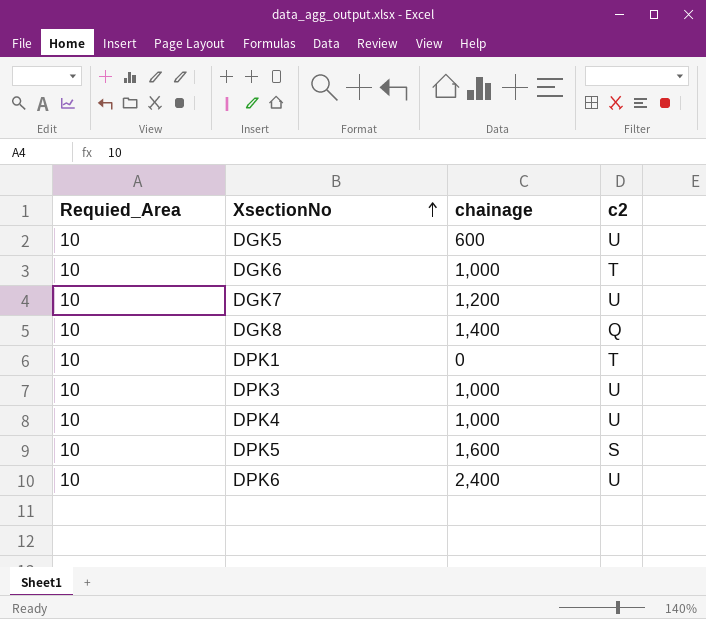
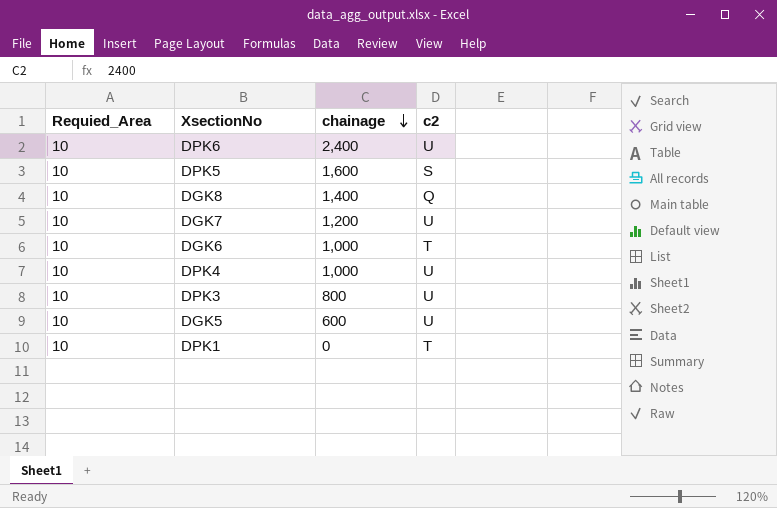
row order: XsectionNo ascending -> chainage descending
DPK3 | chainage: 1,000 -> 800

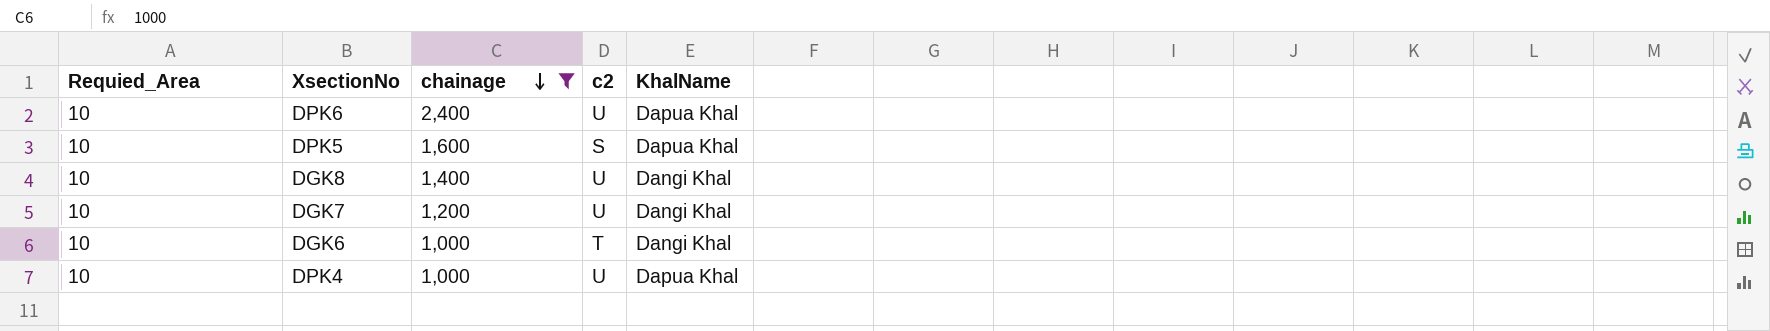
filter: none -> chainage >= 1,000
column KhalName | position: none -> 5
DGK8 | c2: Q -> U

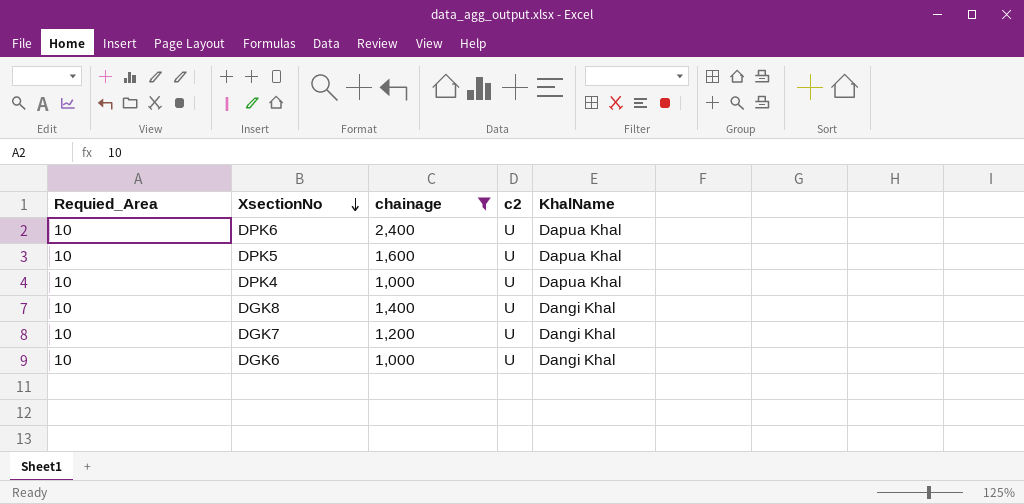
row order: chainage descending -> XsectionNo descending
DPK5 | c2: S -> U
DGK6 | c2: T -> U

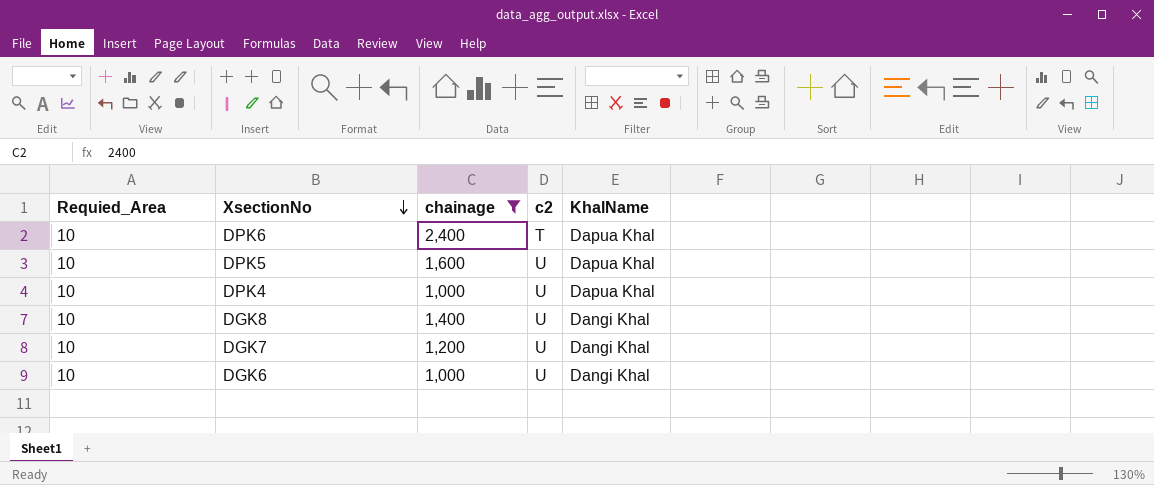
DPK6 | c2: U -> T

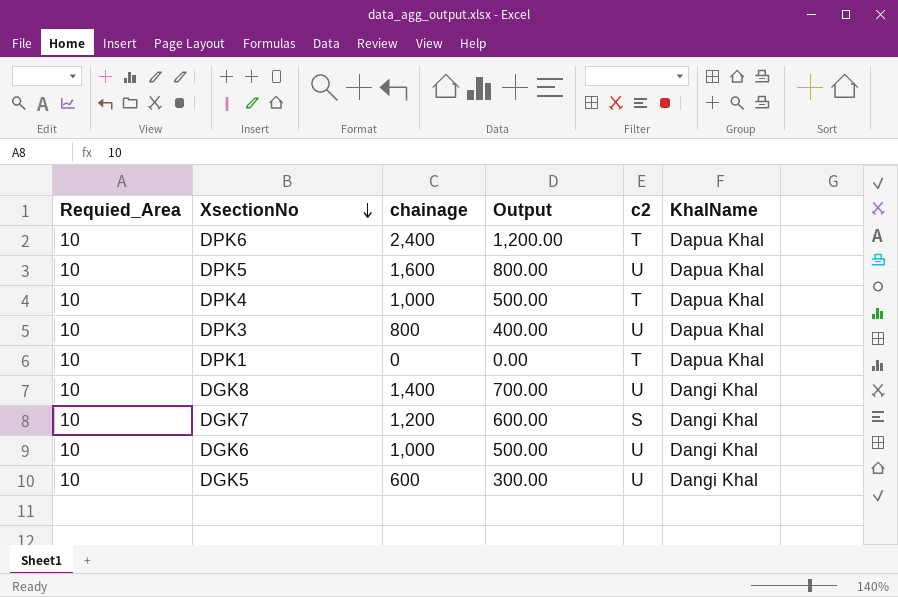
filter: chainage >= 1,000 -> none
column Output | formula: none -> [chainage] * 0.5
DPK4 | c2: U -> T
DGK7 | c2: U -> S

